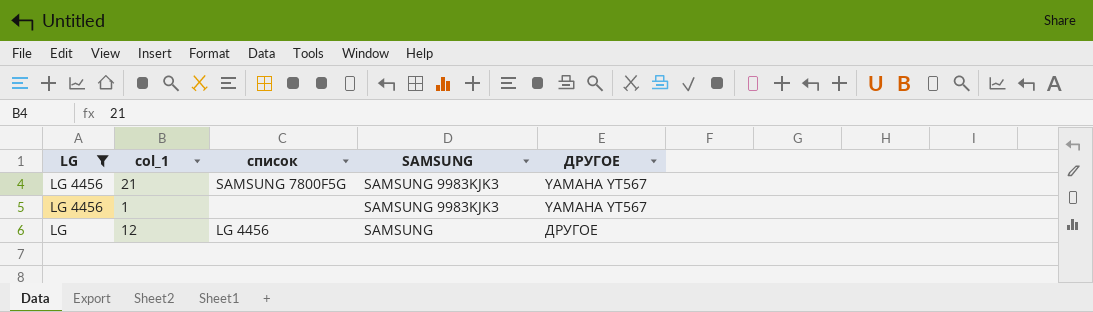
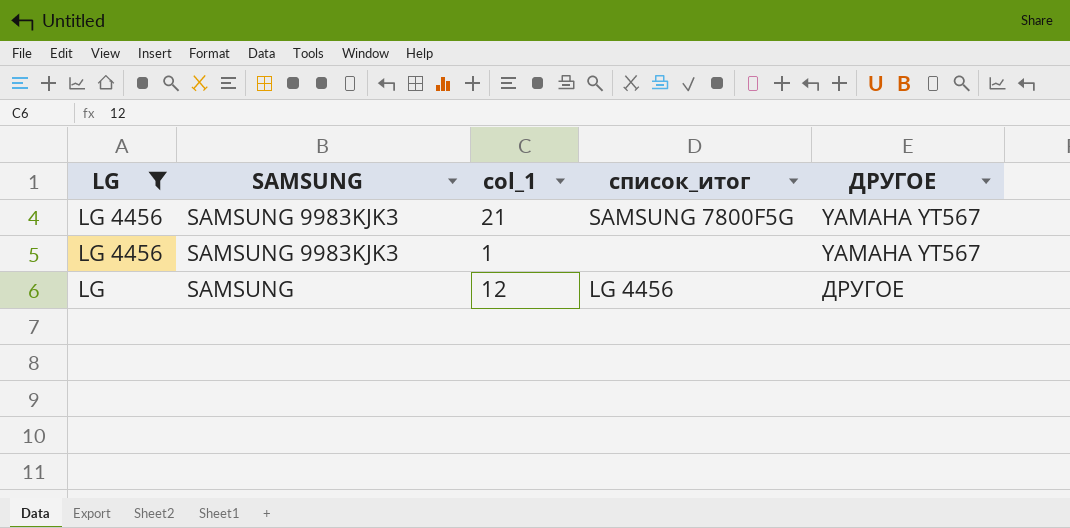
column SAMSUNG | position: 4 -> 2
column name: список -> список_итог

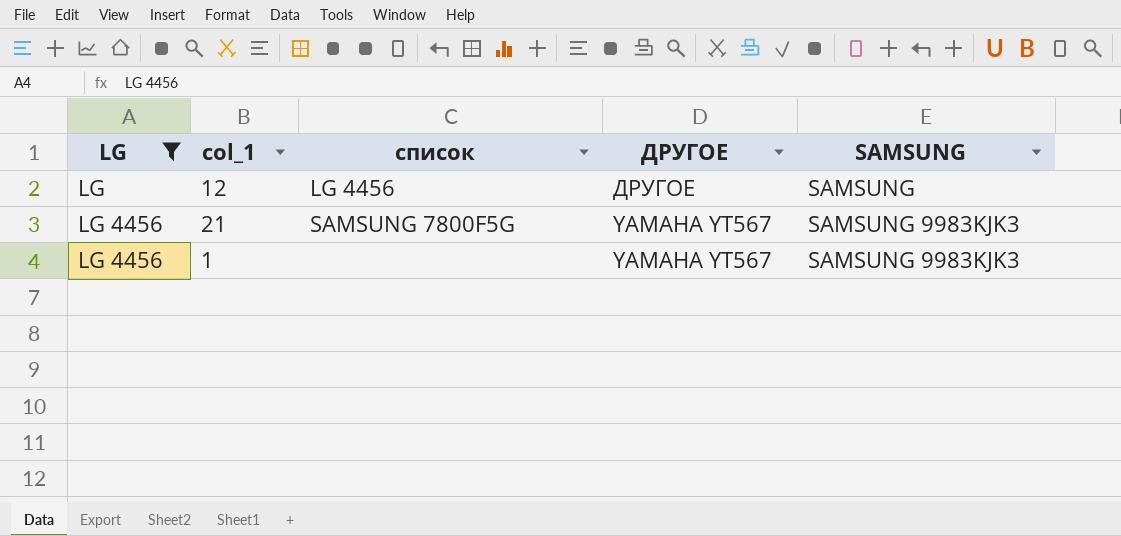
row order: LG descending -> LG ascending
column name: список_итог -> список
column SAMSUNG | position: 2 -> 5

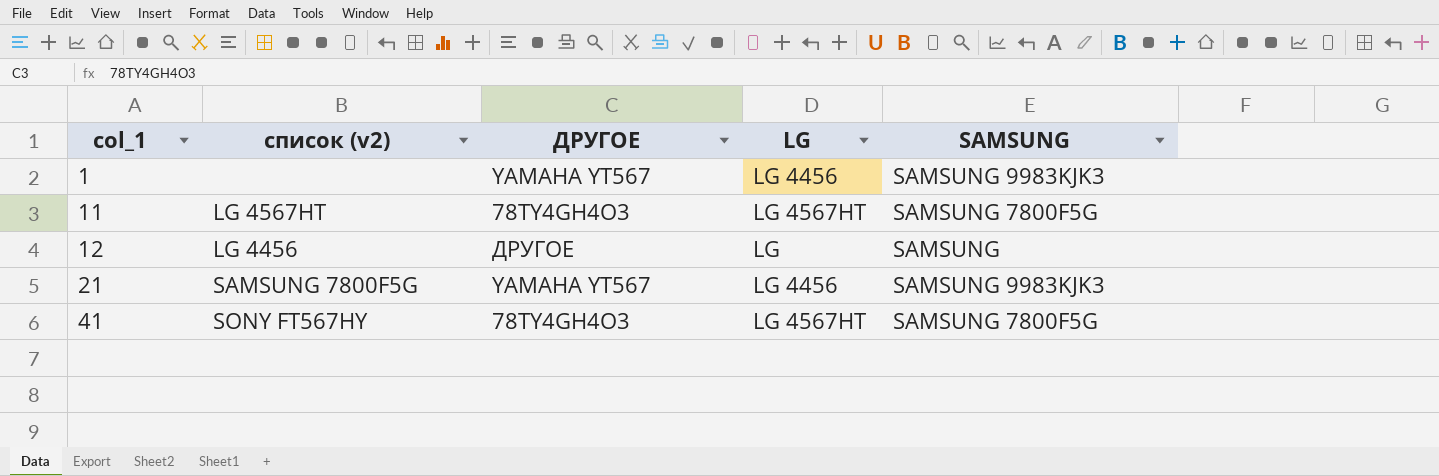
filter: LG != LG 4567HT -> none
row order: LG ascending -> col_1 ascending
column name: список -> список (v2)
column LG | position: 1 -> 4

